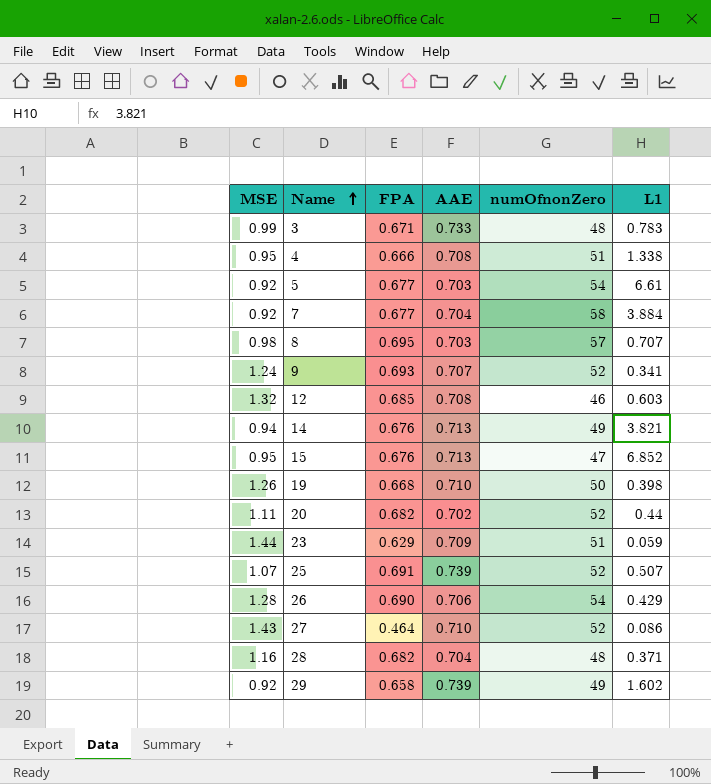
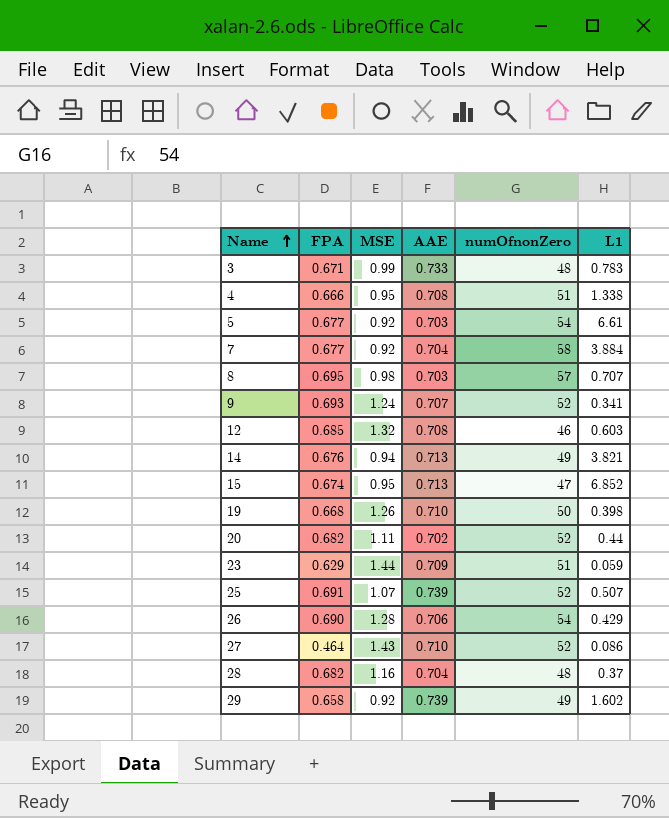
column MSE | position: 1 -> 3
15 | FPA: 0.676 -> 0.674
28 | L1: 0.371 -> 0.37

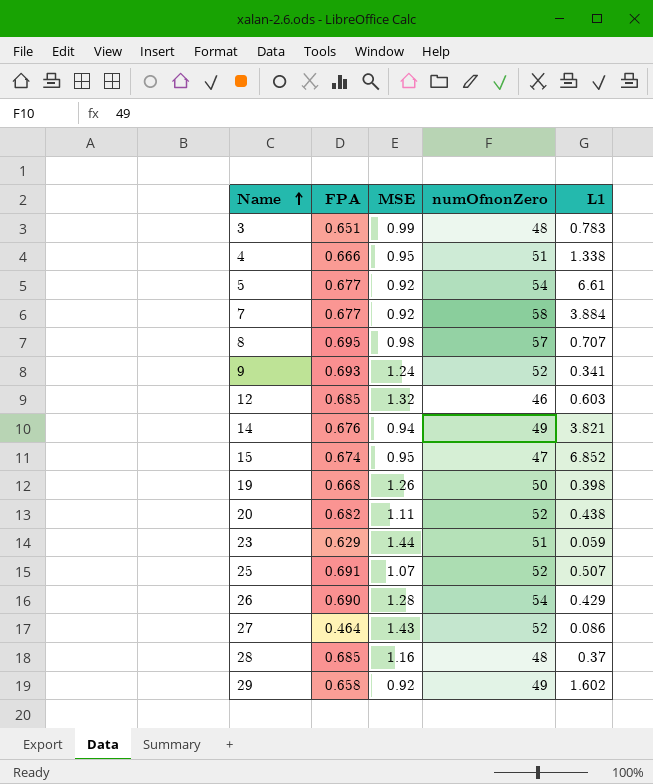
column AAE | position: 4 -> none
3 | FPA: 0.671 -> 0.651
20 | L1: 0.44 -> 0.438
28 | FPA: 0.682 -> 0.685

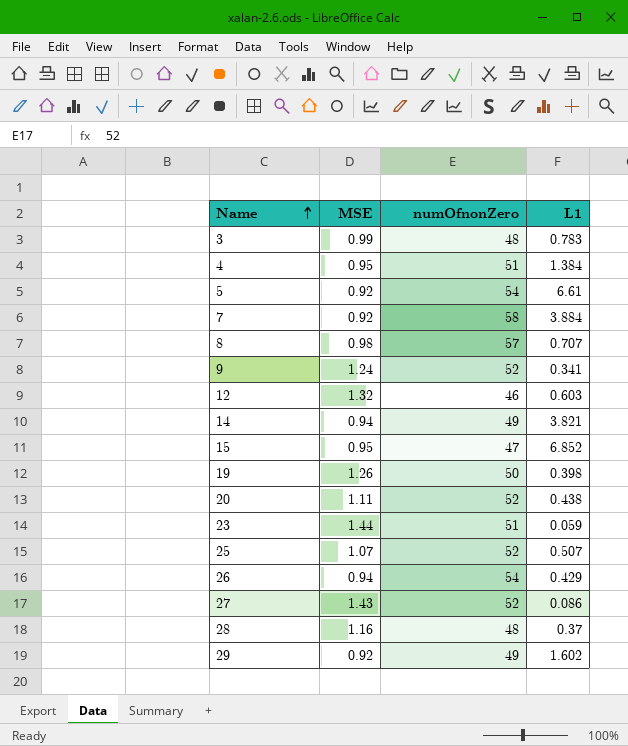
column FPA | position: 2 -> none
4 | L1: 1.338 -> 1.384
26 | MSE: 1.28 -> 0.94

